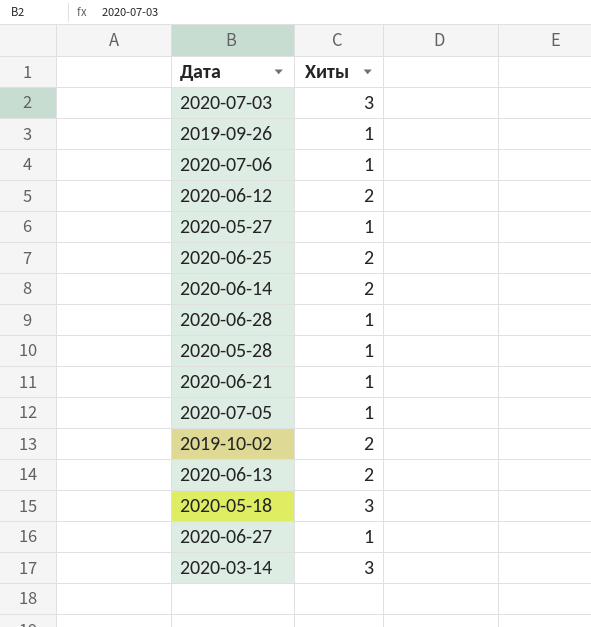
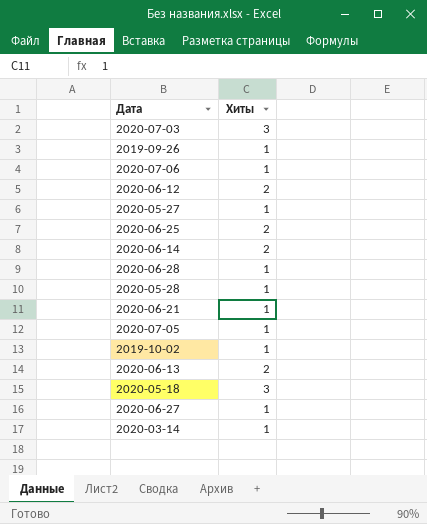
2019-10-02 | Хиты: 2 -> 1
2020-03-14 | Хиты: 3 -> 1

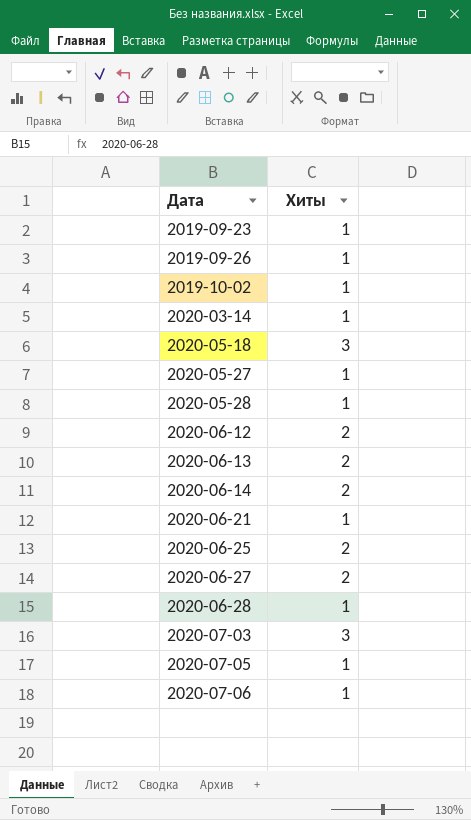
row order: none -> Дата ascending
row 2019-09-23: none -> 1
2020-06-27 | Хиты: 1 -> 2

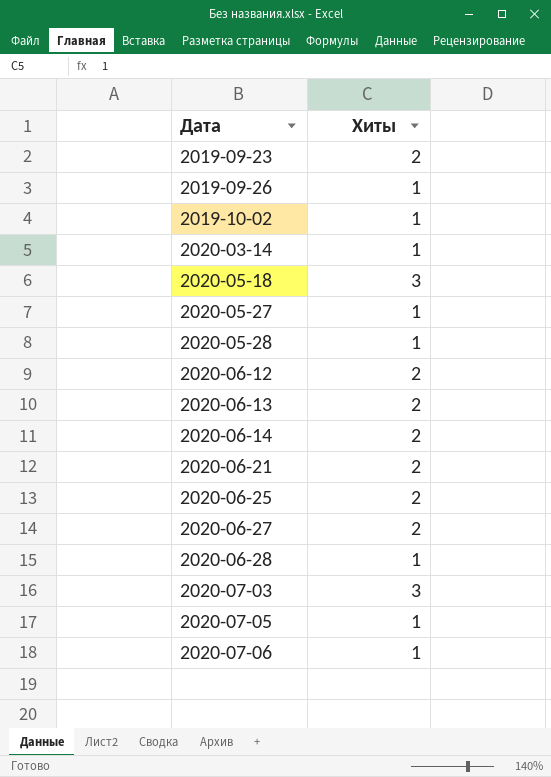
2019-09-23 | Хиты: 1 -> 2
2020-06-21 | Хиты: 1 -> 2

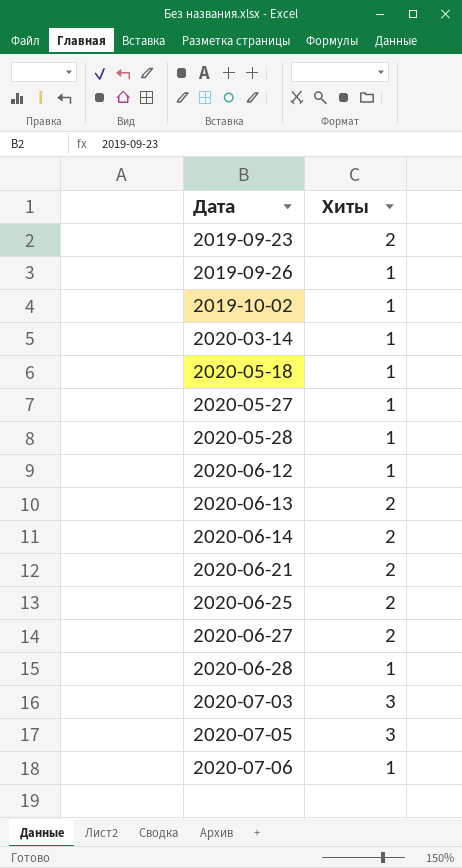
2020-05-18 | Хиты: 3 -> 1
2020-06-12 | Хиты: 2 -> 1
2020-07-05 | Хиты: 1 -> 3

